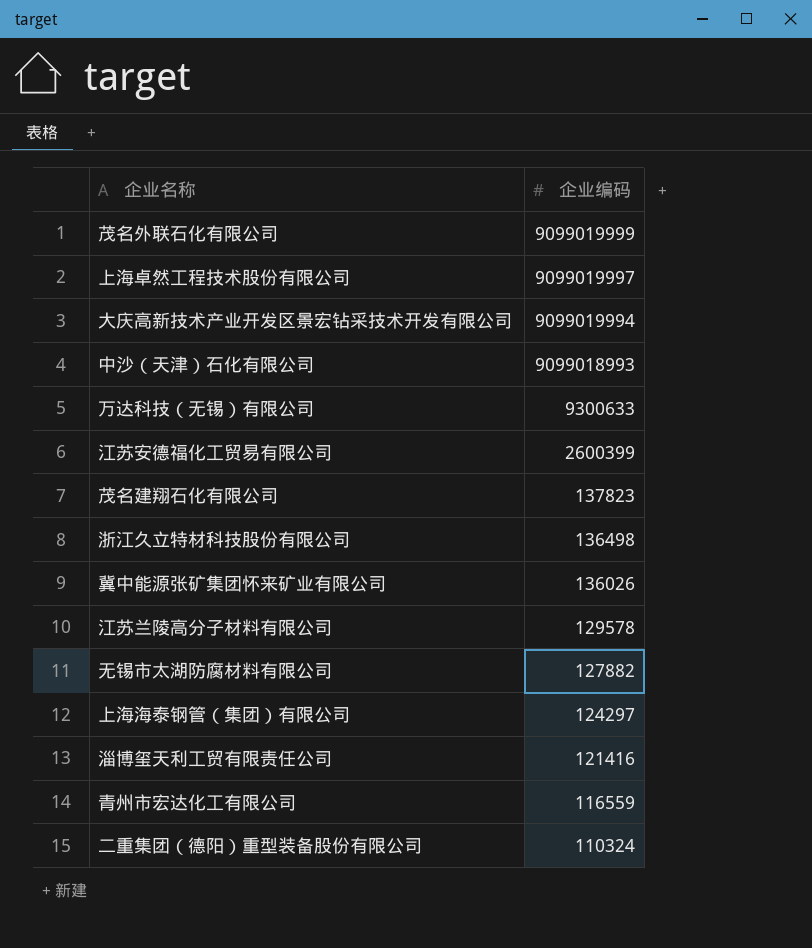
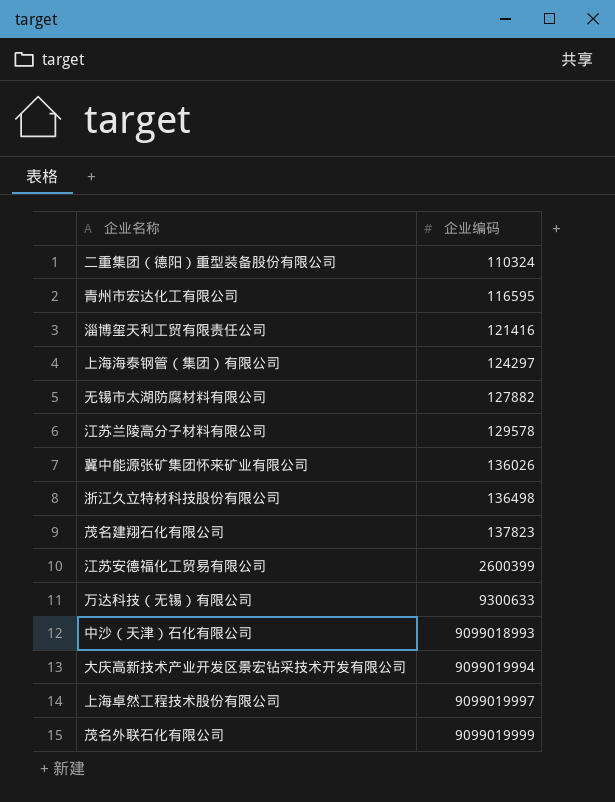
row order: 企业编码 descending -> 企业编码 ascending
青州市宏达化工有限公司 | 企业编码: 116559 -> 116595

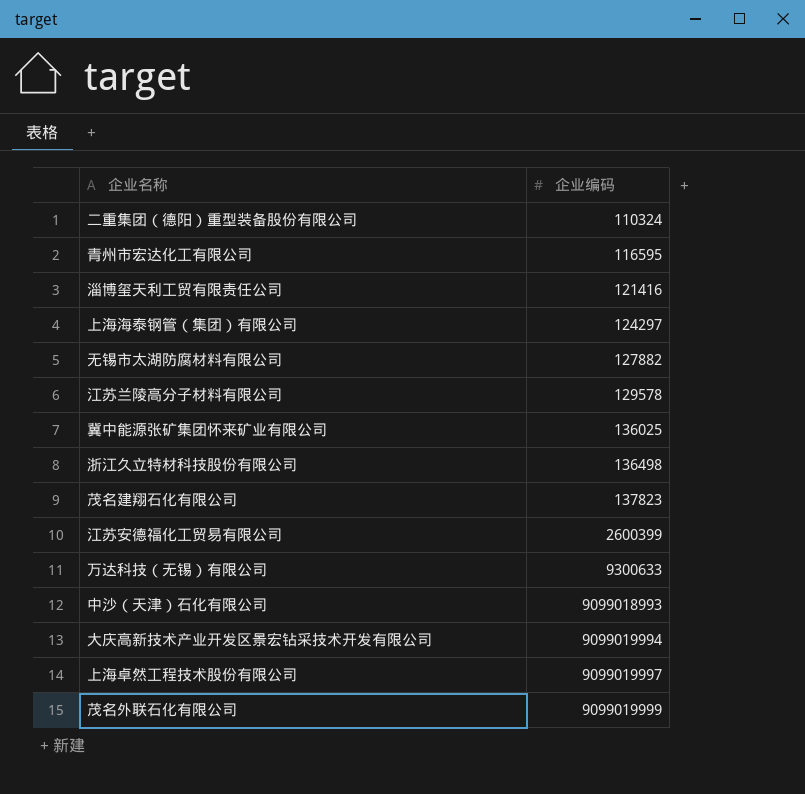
冀中能源张矿集团怀来矿业有限公司 | 企业编码: 136026 -> 136025

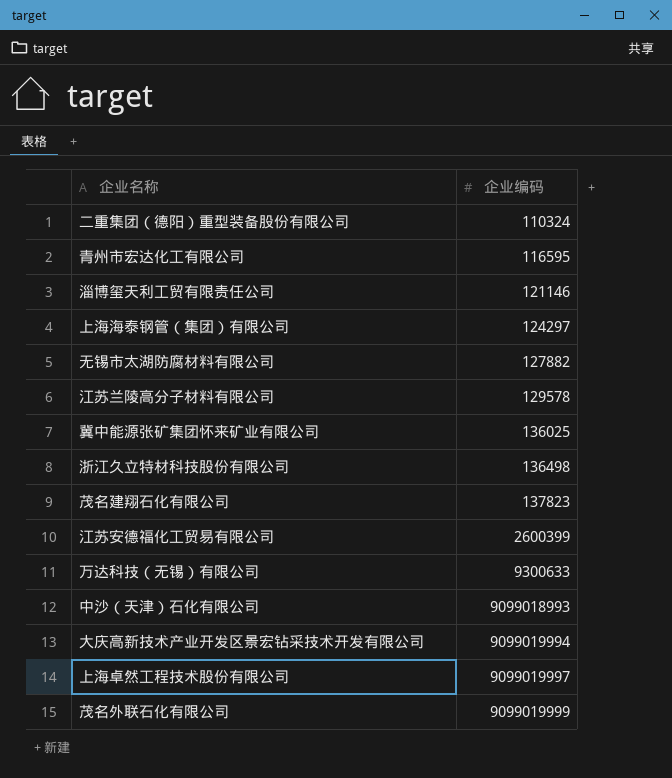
淄博玺天利工贸有限责任公司 | 企业编码: 121416 -> 121146

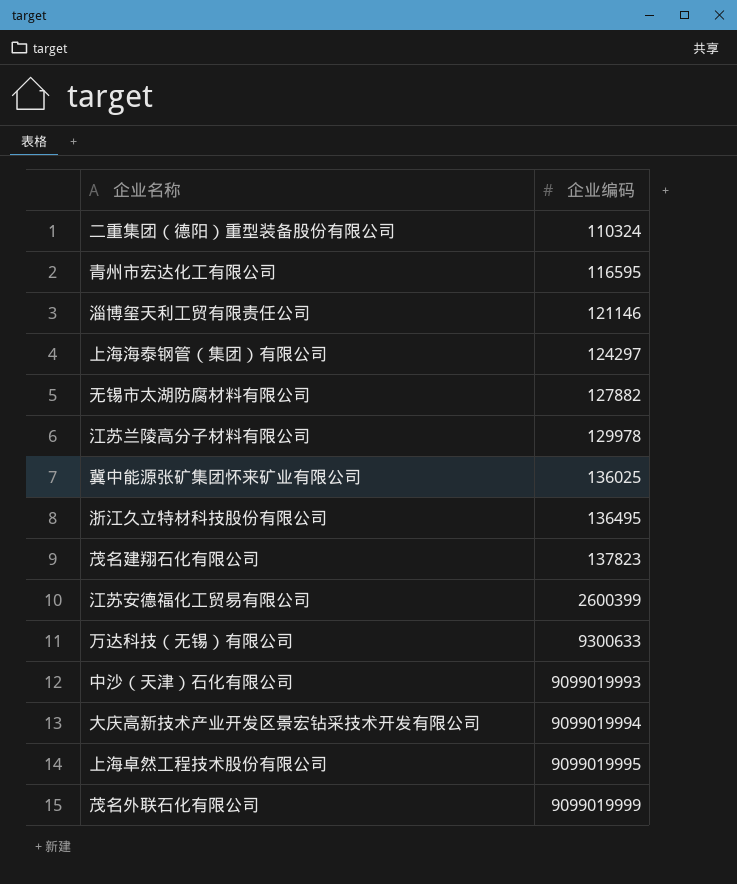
江苏兰陵高分子材料有限公司 | 企业编码: 129578 -> 129978
浙江久立特材科技股份有限公司 | 企业编码: 136498 -> 136495
中沙（天津）石化有限公司 | 企业编码: 9099018993 -> 9099019993
上海卓然工程技术股份有限公司 | 企业编码: 9099019997 -> 9099019995

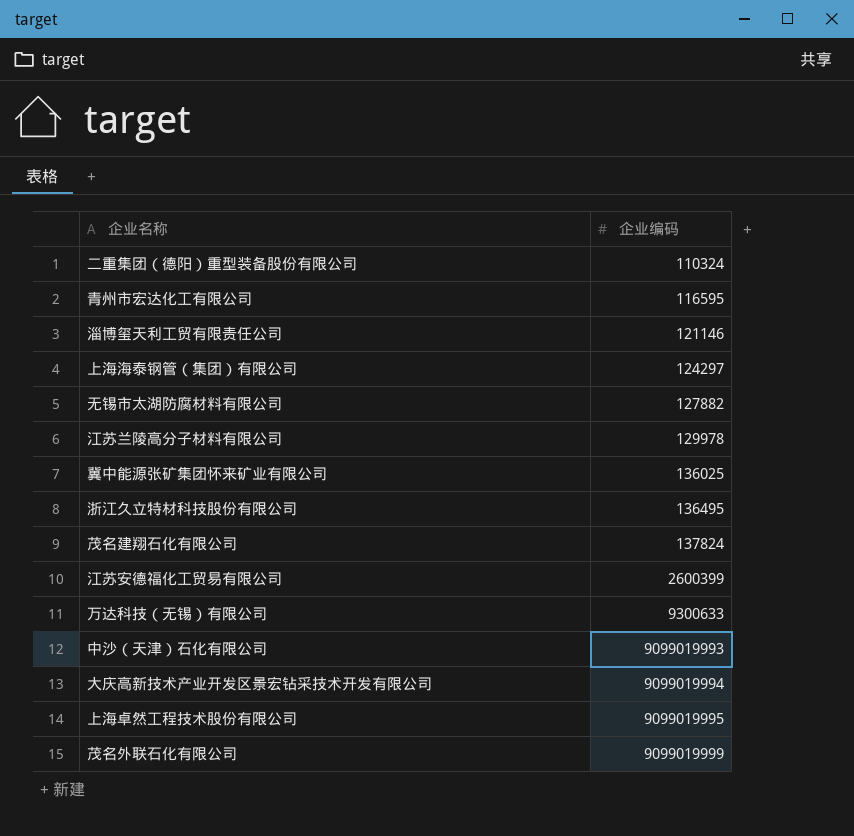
茂名建翔石化有限公司 | 企业编码: 137823 -> 137824

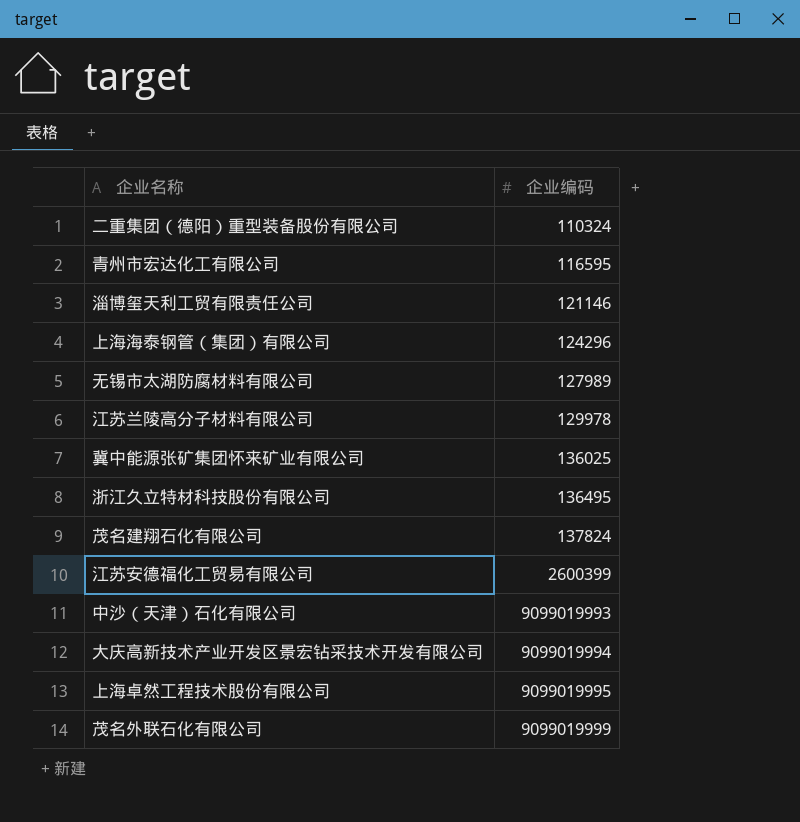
row 万达科技（无锡）有限公司: 9300633 -> none
上海海泰钢管（集团）有限公司 | 企业编码: 124297 -> 124296
无锡市太湖防腐材料有限公司 | 企业编码: 127882 -> 127989

